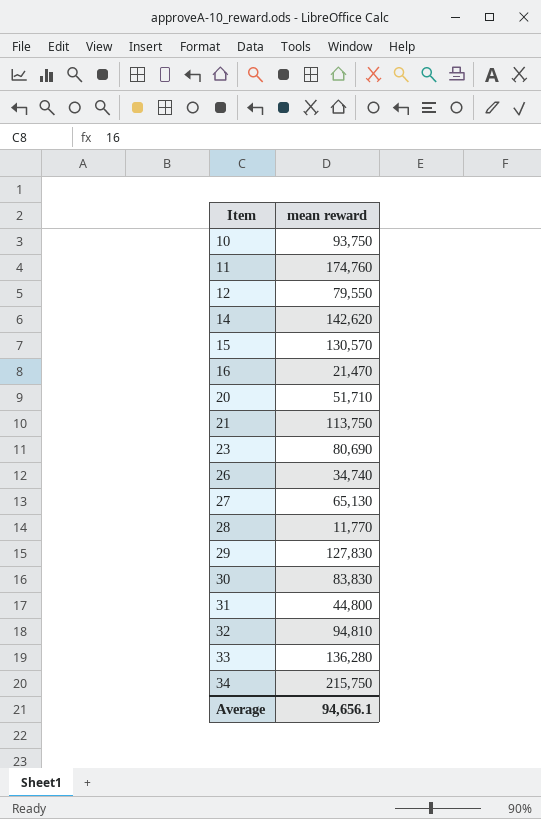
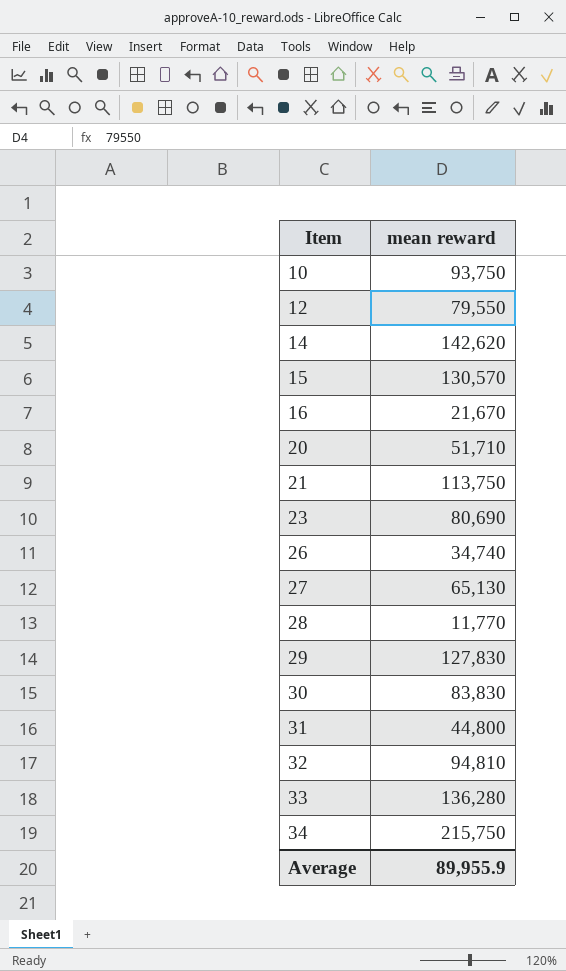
row 11: 174,760 -> none
16 | mean reward: 21,470 -> 21,670
Average | mean reward: 94,656.1 -> 89,955.9

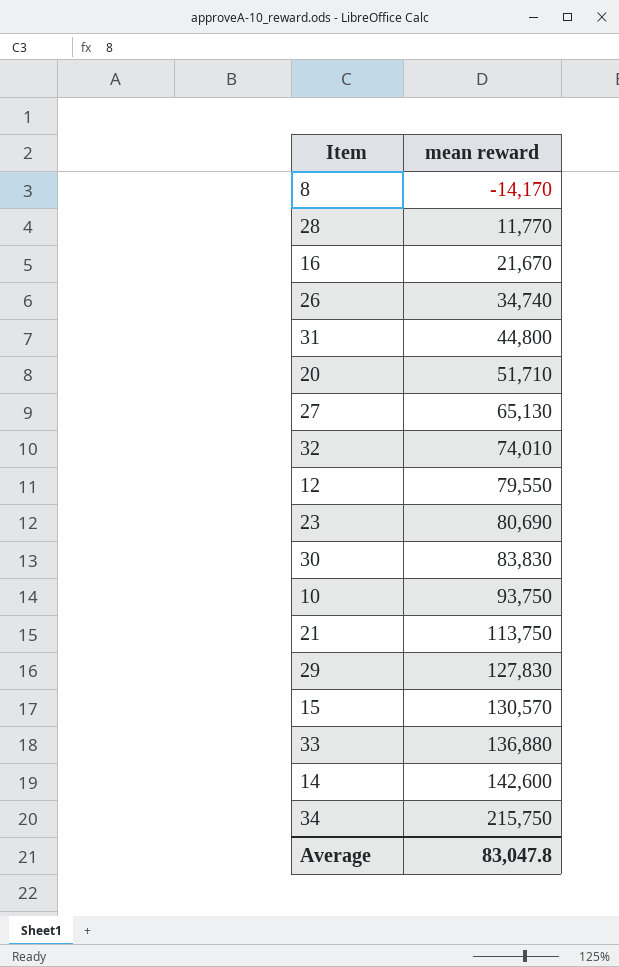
row order: Item ascending -> mean reward ascending
row 8: none -> -14,170
32 | mean reward: 94,810 -> 74,010
33 | mean reward: 136,280 -> 136,880
14 | mean reward: 142,620 -> 142,600
Average | mean reward: 89,955.9 -> 83,047.8

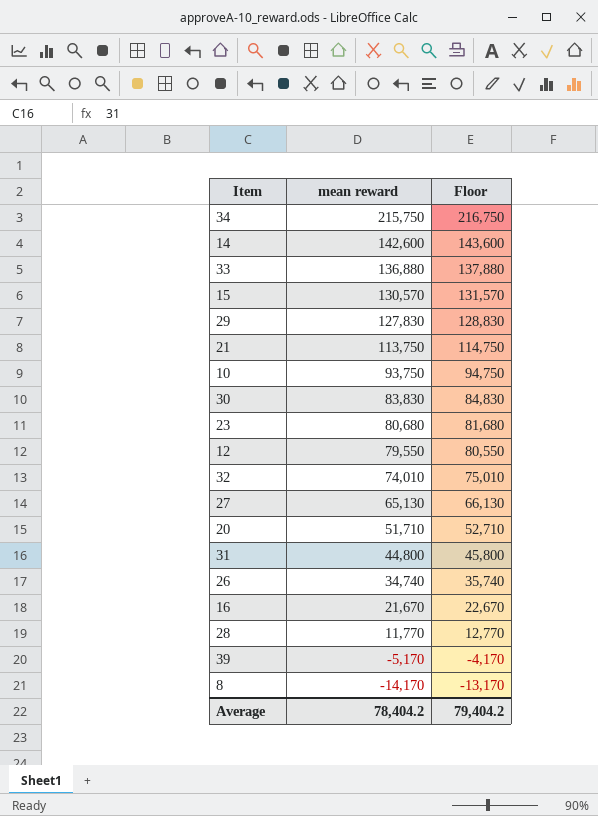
row order: mean reward ascending -> mean reward descending
column Floor | formula: none -> [mean reward] + 1000
23 | mean reward: 80,690 -> 80,680
row 39: none -> -5,170 | -4,170
Average | mean reward: 83,047.8 -> 78,404.2

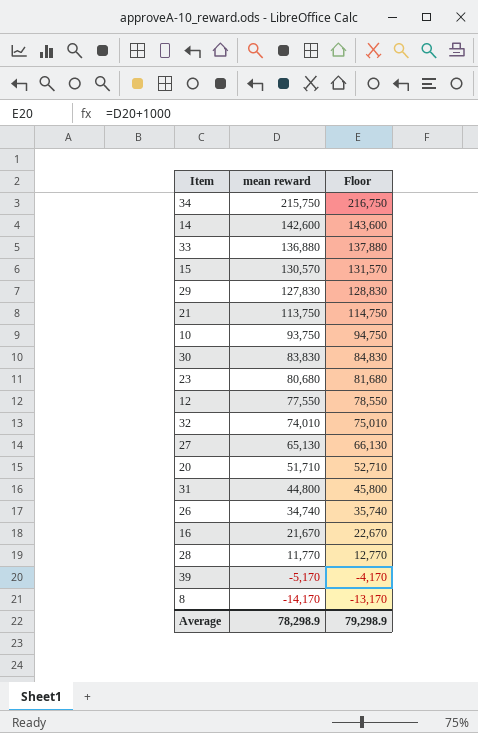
12 | mean reward: 79,550 -> 77,550
12 | Floor: 80,550 -> 78,550
Average | mean reward: 78,404.2 -> 78,298.9
Average | Floor: 79,404.2 -> 79,298.9

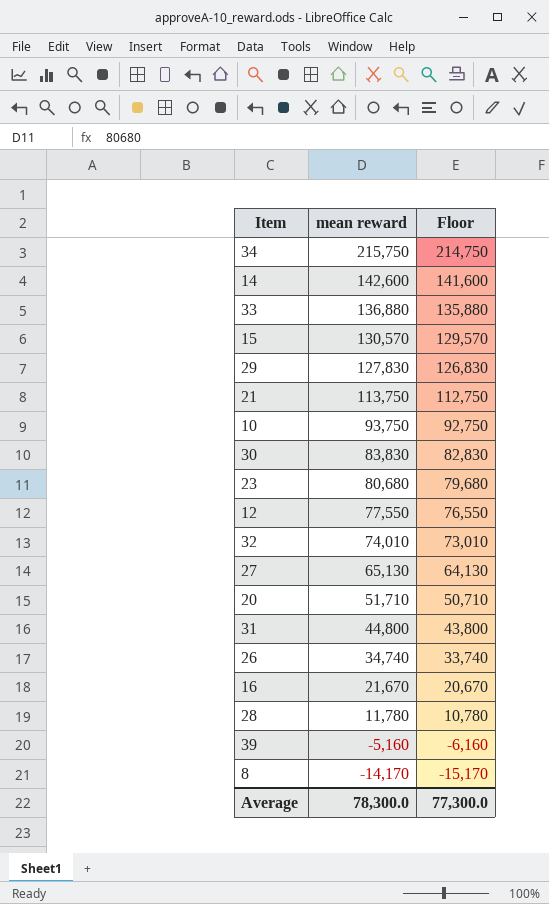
column Floor | formula: [mean reward] + 1000 -> [mean reward] - 1000
28 | mean reward: 11,770 -> 11,780
39 | mean reward: -5,170 -> -5,160
Average | mean reward: 78,298.9 -> 78,300.0
Average | Floor: 79,298.9 -> 77,300.0

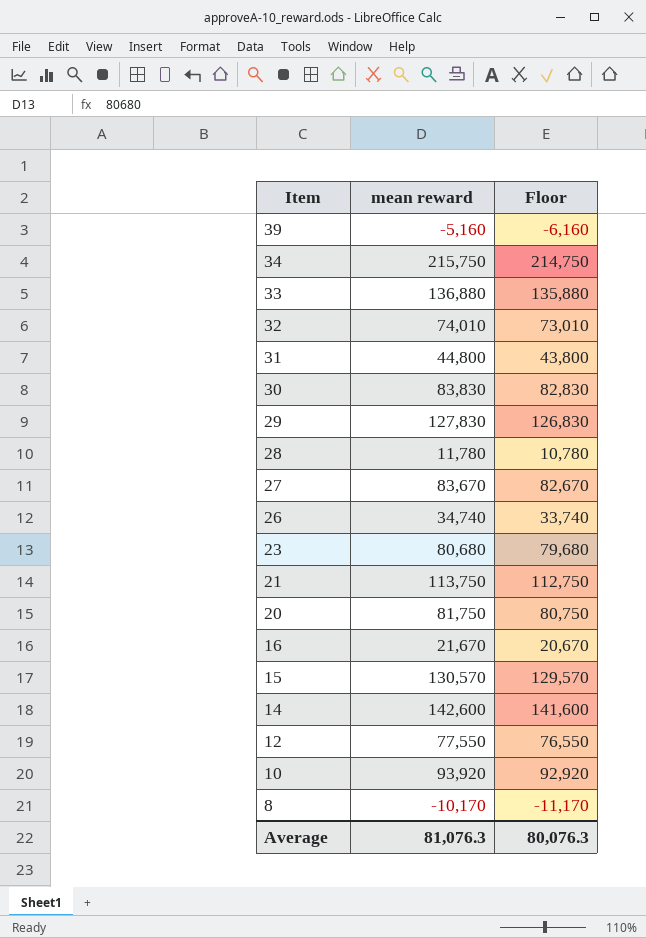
row order: mean reward descending -> Item descending
27 | mean reward: 65,130 -> 83,670
27 | Floor: 64,130 -> 82,670
20 | mean reward: 51,710 -> 81,750
20 | Floor: 50,710 -> 80,750
10 | mean reward: 93,750 -> 93,920
10 | Floor: 92,750 -> 92,920
8 | mean reward: -14,170 -> -10,170
8 | Floor: -15,170 -> -11,170
Average | mean reward: 78,300.0 -> 81,076.3
Average | Floor: 77,300.0 -> 80,076.3

